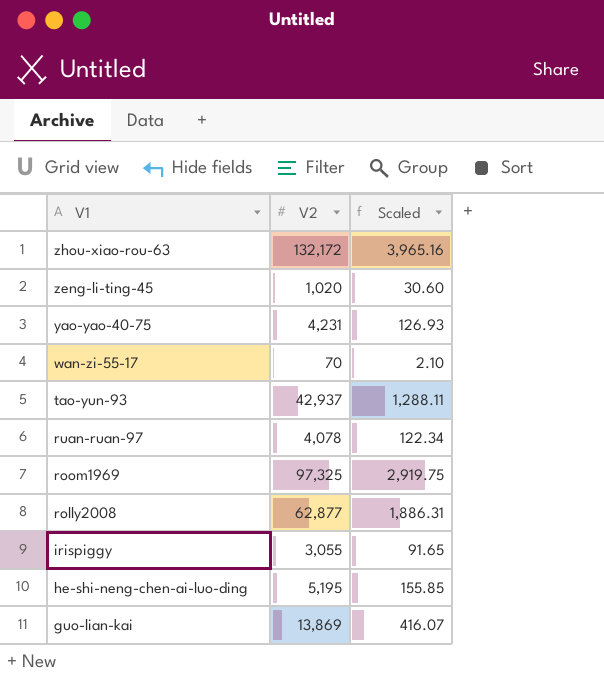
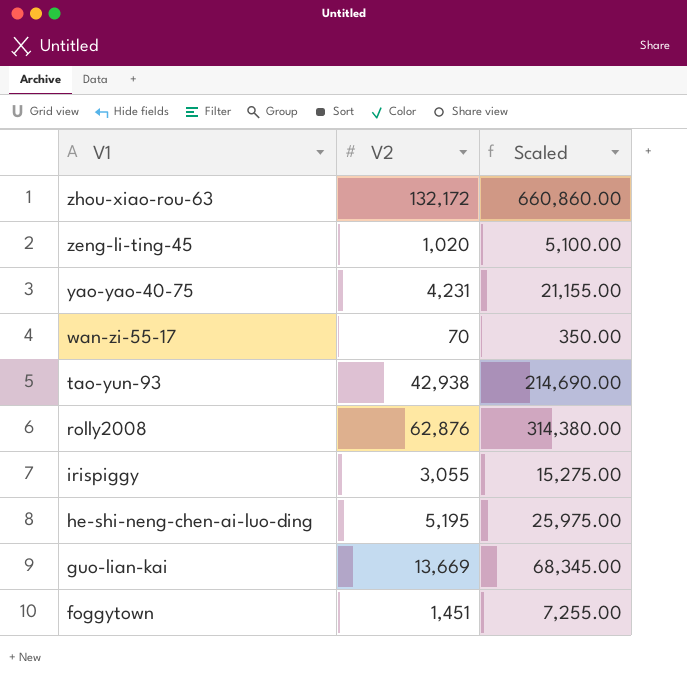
column Scaled | formula: [V2] * 0.03 -> [V2] * 5
row ruan-ruan-97: 4,078 | 122.34 -> none
row room1969: 97,325 | 2,919.75 -> none
tao-yun-93 | V2: 42,937 -> 42,938
rolly2008 | V2: 62,877 -> 62,876
guo-lian-kai | V2: 13,869 -> 13,669
row foggytown: none -> 1,451 | 7,255.00

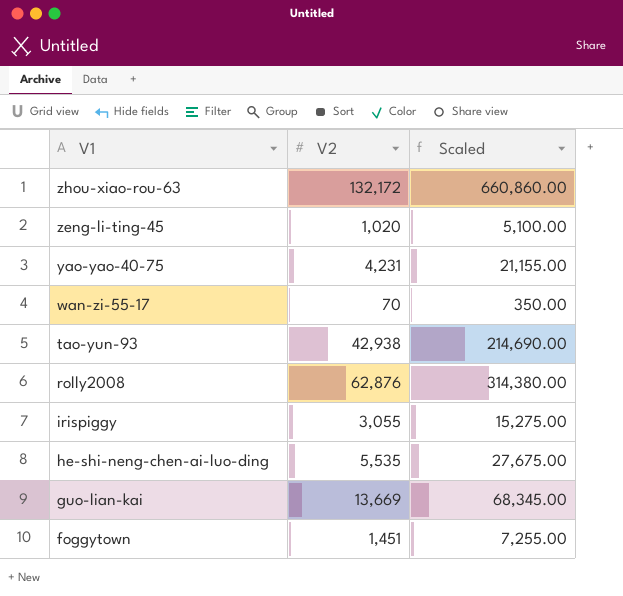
he-shi-neng-chen-ai-luo-ding | V2: 5,195 -> 5,535
he-shi-neng-chen-ai-luo-ding | Scaled: 25,975.00 -> 27,675.00

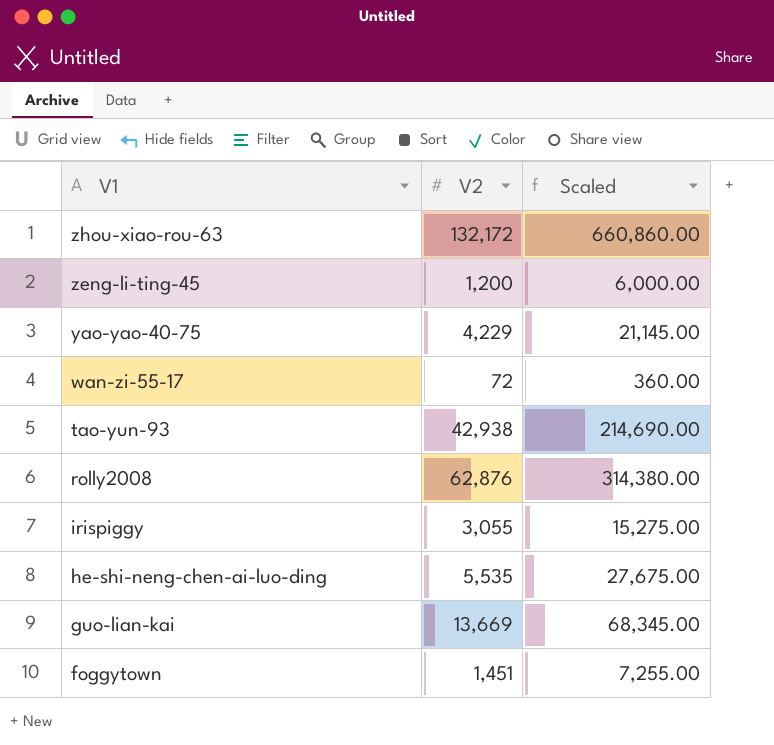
zeng-li-ting-45 | V2: 1,020 -> 1,200
zeng-li-ting-45 | Scaled: 5,100.00 -> 6,000.00
yao-yao-40-75 | V2: 4,231 -> 4,229
yao-yao-40-75 | Scaled: 21,155.00 -> 21,145.00
wan-zi-55-17 | V2: 70 -> 72
wan-zi-55-17 | Scaled: 350.00 -> 360.00

